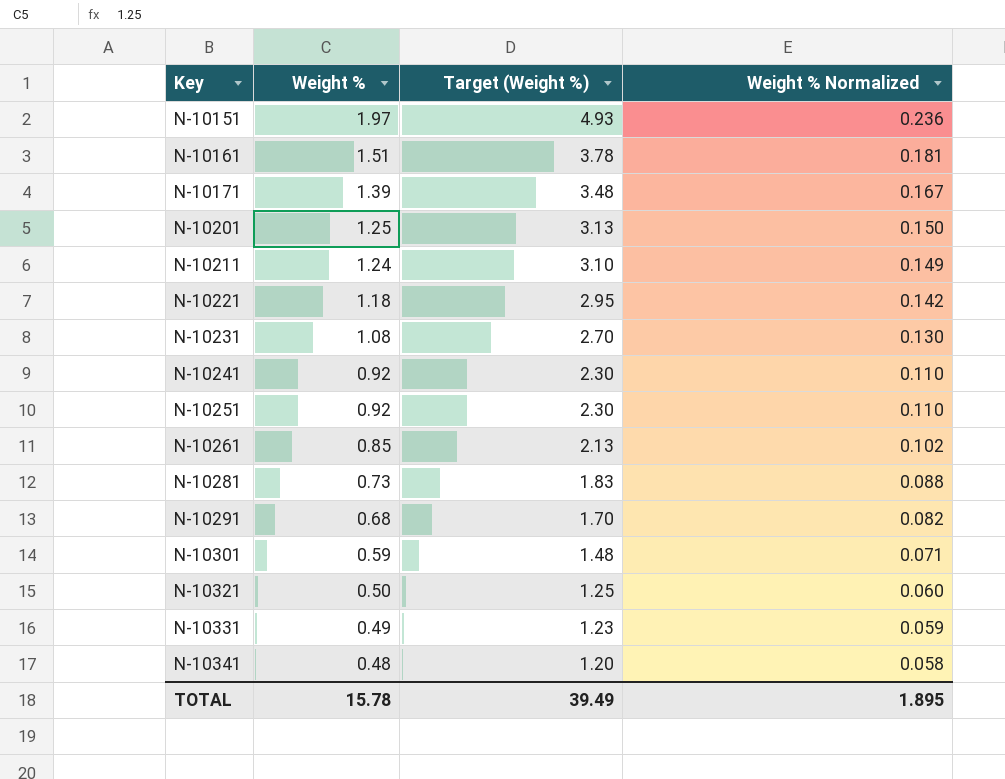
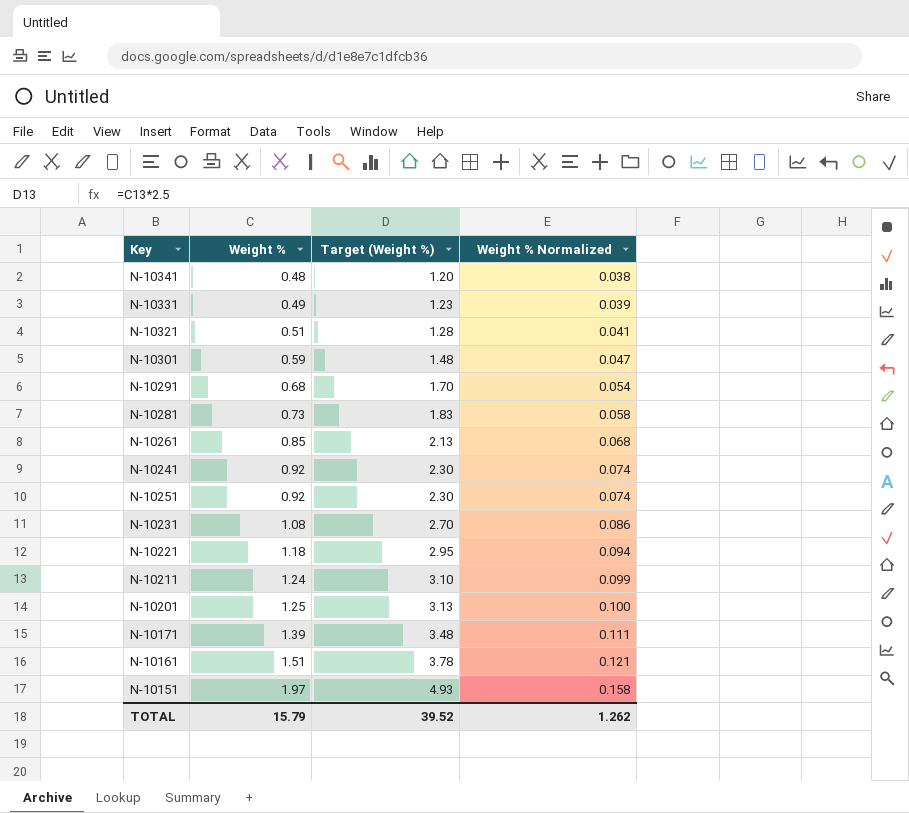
row order: Key ascending -> Weight % ascending
column Weight % Normalized | formula: [Weight %] * 0.12 -> [Weight %] * 0.08
N-10321 | Weight %: 0.50 -> 0.51
N-10321 | Target (Weight %): 1.25 -> 1.28
TOTAL | Weight %: 15.78 -> 15.79
TOTAL | Target (Weight %): 39.49 -> 39.52
TOTAL | Weight % Normalized: 1.895 -> 1.262

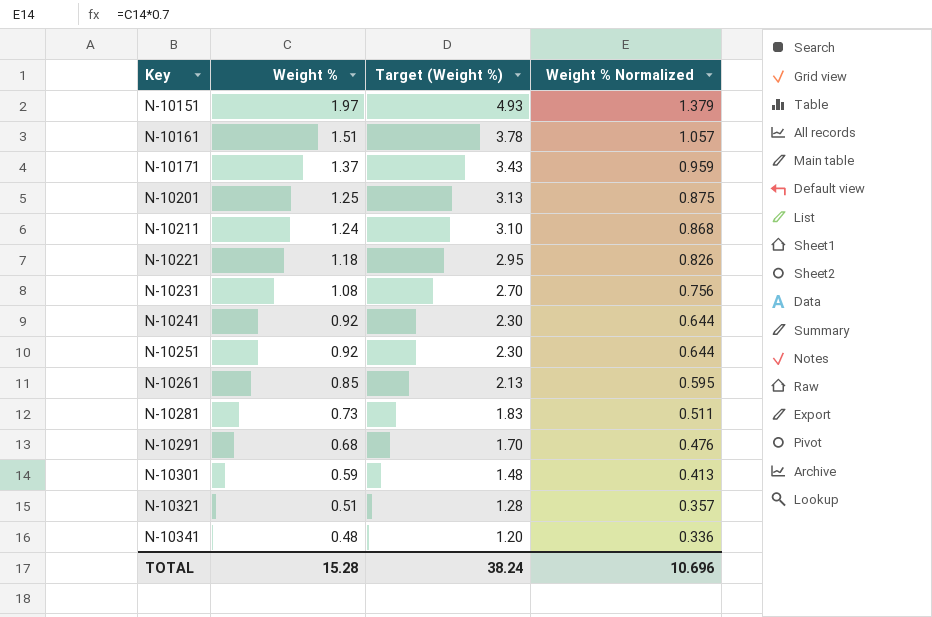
row order: Weight % ascending -> Key ascending
column Weight % Normalized | formula: [Weight %] * 0.08 -> [Weight %] * 0.7
row N-10331: 0.49 | 1.23 | 0.039 -> none
N-10171 | Weight %: 1.39 -> 1.37
N-10171 | Target (Weight %): 3.48 -> 3.43
TOTAL | Weight %: 15.79 -> 15.28
TOTAL | Target (Weight %): 39.52 -> 38.24
TOTAL | Weight % Normalized: 1.262 -> 10.696

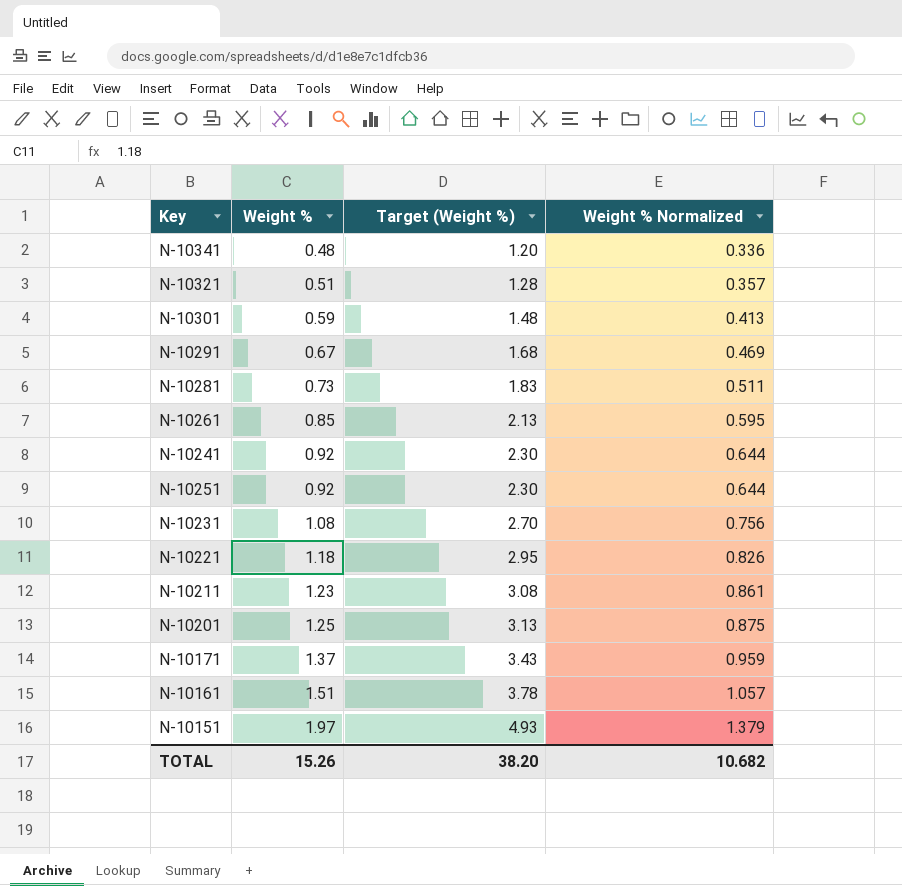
row order: Key ascending -> Weight % ascending
N-10291 | Weight %: 0.68 -> 0.67
N-10291 | Target (Weight %): 1.70 -> 1.68
N-10291 | Weight % Normalized: 0.476 -> 0.469
N-10211 | Weight %: 1.24 -> 1.23
N-10211 | Target (Weight %): 3.10 -> 3.08
N-10211 | Weight % Normalized: 0.868 -> 0.861
TOTAL | Weight %: 15.28 -> 15.26
TOTAL | Target (Weight %): 38.24 -> 38.20
TOTAL | Weight % Normalized: 10.696 -> 10.682

